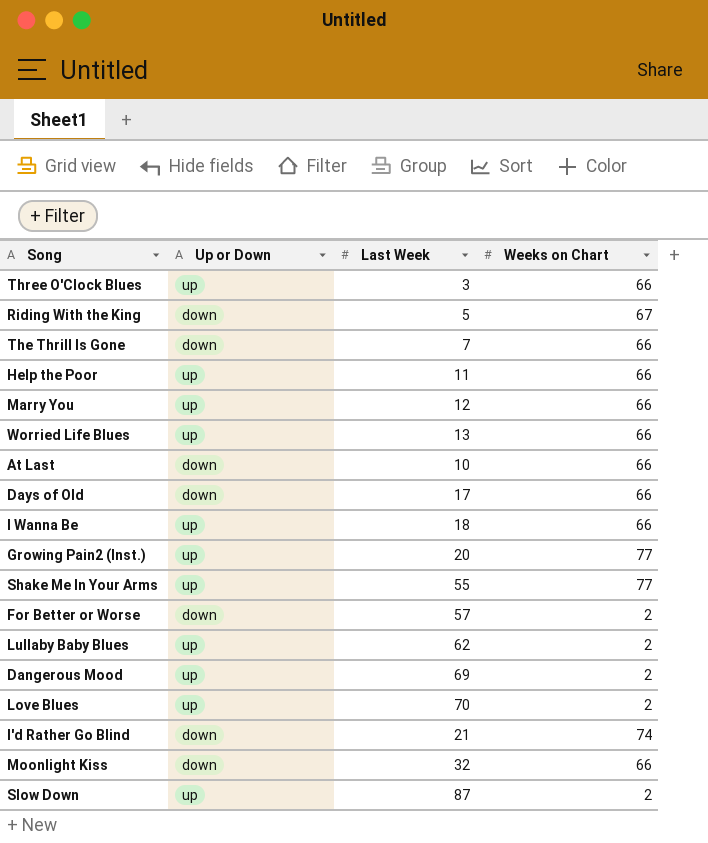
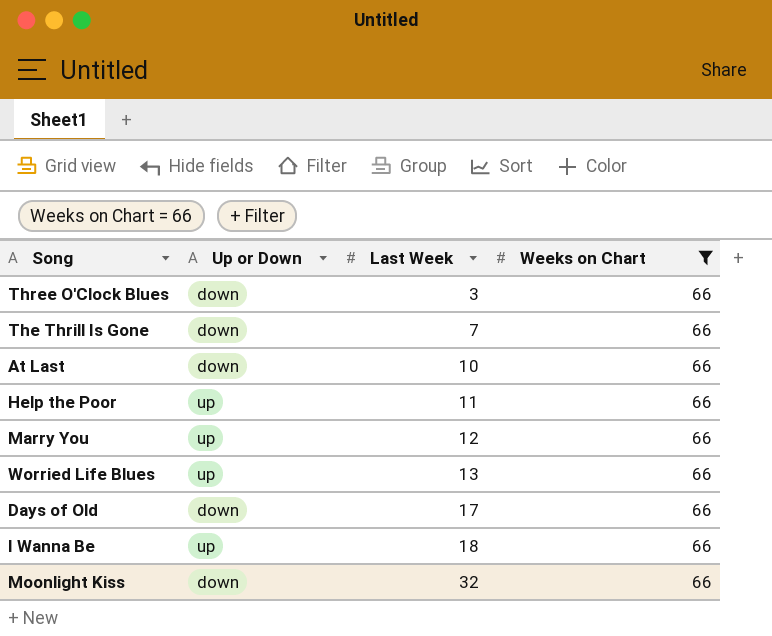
filter: none -> Weeks on Chart = 66
row order: none -> Last Week ascending
Three O'Clock Blues | Up or Down: up -> down

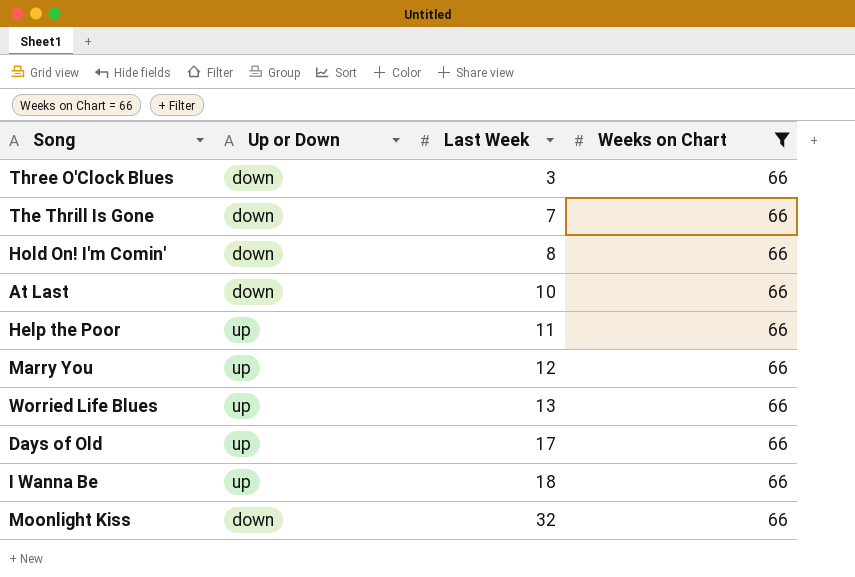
row Hold On! I'm Comin': none -> down | 8 | 66
Days of Old | Up or Down: down -> up

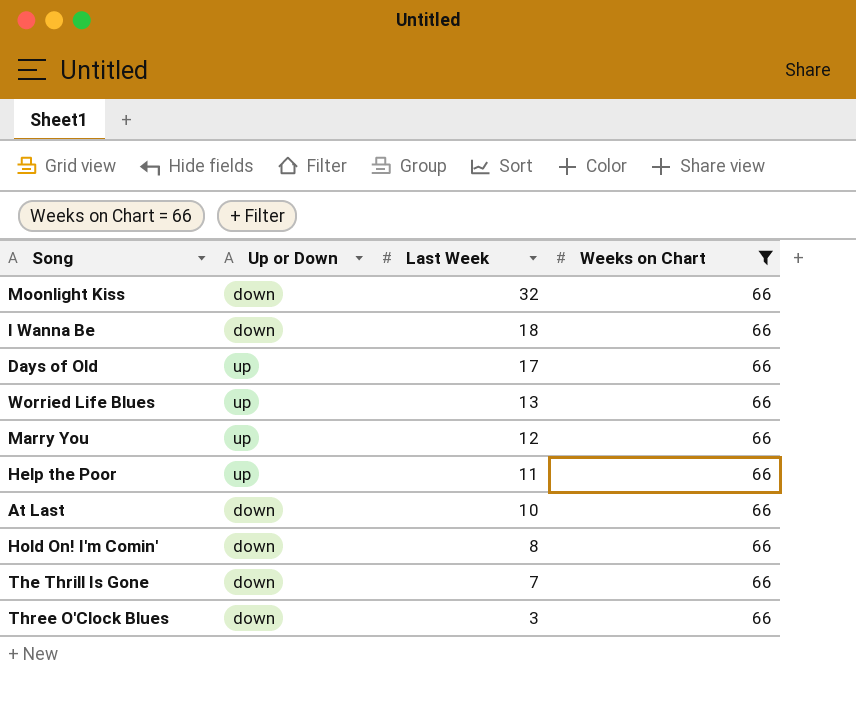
row order: Last Week ascending -> Last Week descending
I Wanna Be | Up or Down: up -> down

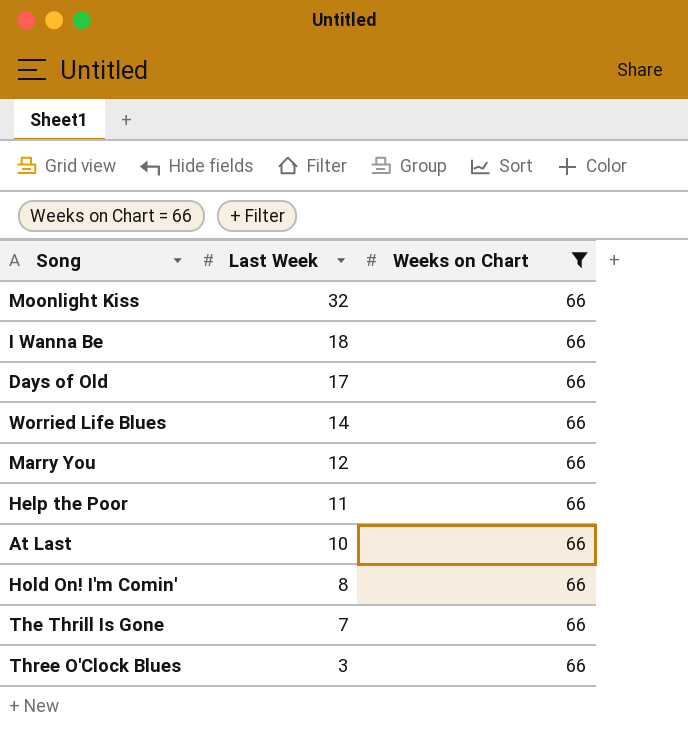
column Up or Down | position: 2 -> none
Worried Life Blues | Last Week: 13 -> 14

